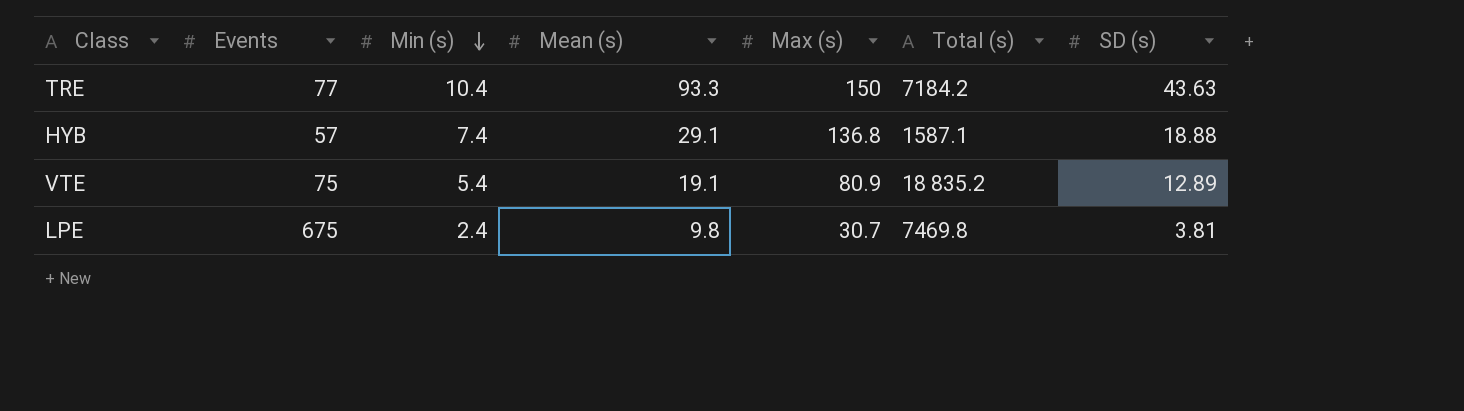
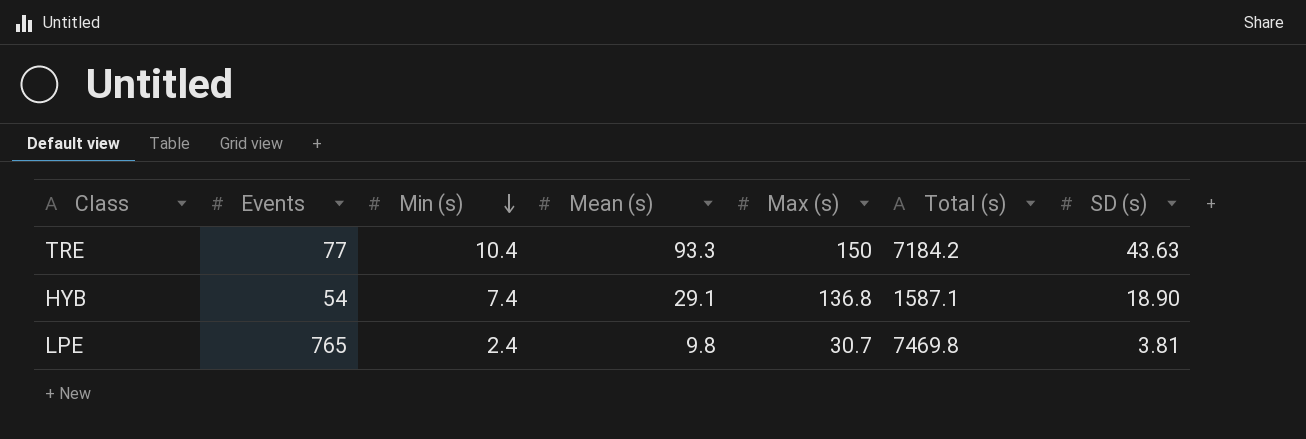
row VTE: 75 | 5.4 | 19.1 | 80.9 | 18 835.2 | 12.89 -> none
HYB | Events: 57 -> 54
HYB | SD (s): 18.88 -> 18.90
LPE | Events: 675 -> 765

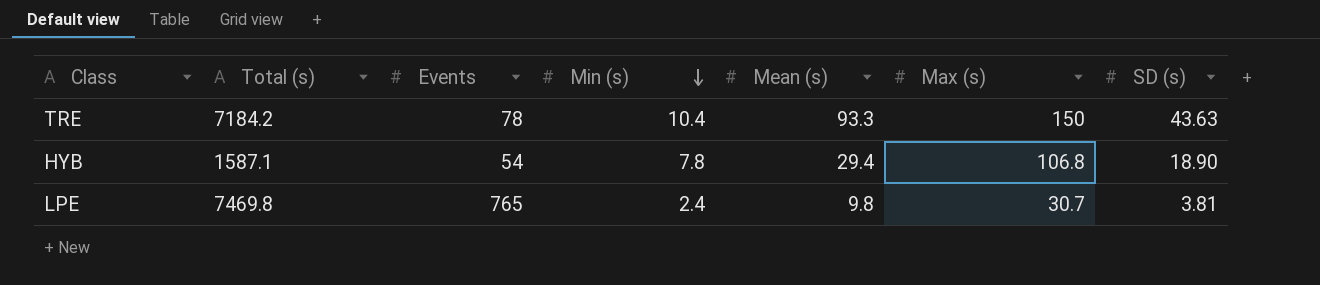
column Total (s) | position: 6 -> 2
TRE | Events: 77 -> 78
HYB | Min (s): 7.4 -> 7.8
HYB | Mean (s): 29.1 -> 29.4
HYB | Max (s): 136.8 -> 106.8

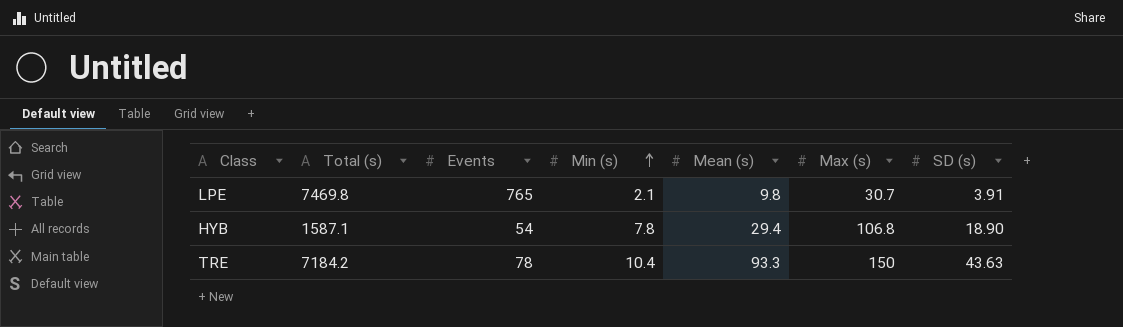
row order: Min (s) descending -> Min (s) ascending
LPE | Min (s): 2.4 -> 2.1
LPE | SD (s): 3.81 -> 3.91

